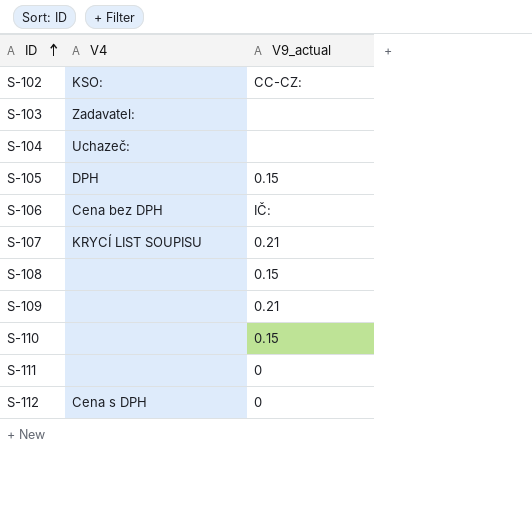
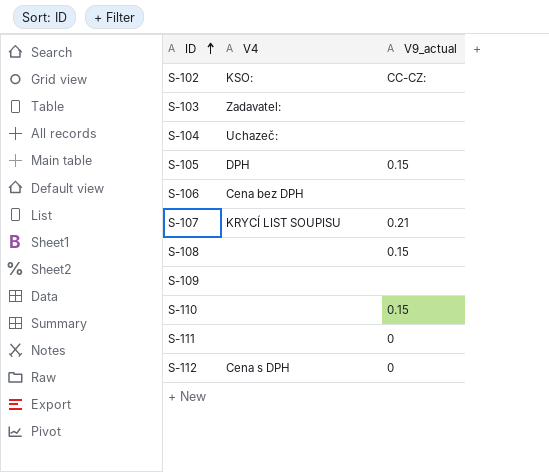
S-106 | V9_actual: IČ: -> none
S-109 | V9_actual: 0.21 -> none

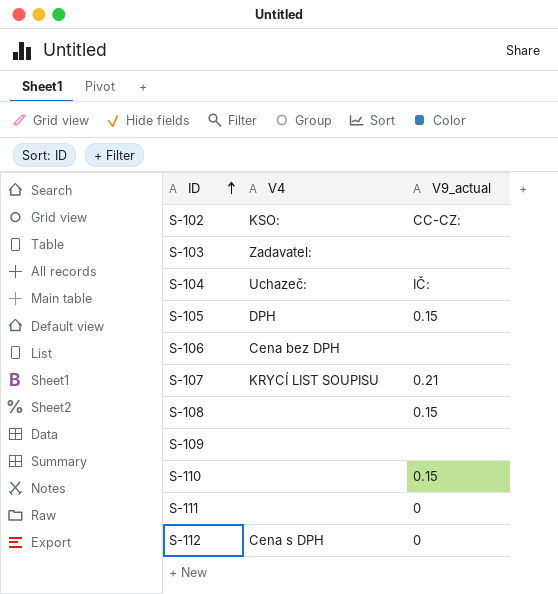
S-104 | V9_actual: none -> IČ:

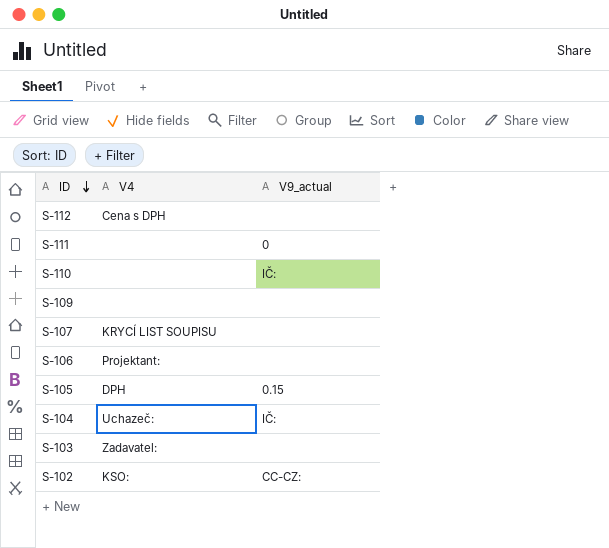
row order: ID ascending -> ID descending
row S-108: none | 0.15 -> none
S-112 | V9_actual: 0 -> none
S-110 | V9_actual: 0.15 -> IČ:
S-107 | V9_actual: 0.21 -> none
S-106 | V4: Cena bez DPH -> Projektant:

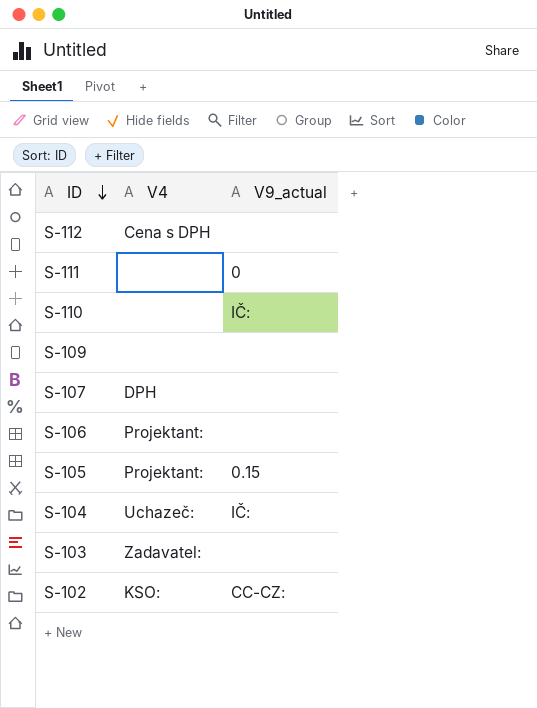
S-107 | V4: KRYCÍ LIST SOUPISU -> DPH
S-105 | V4: DPH -> Projektant:

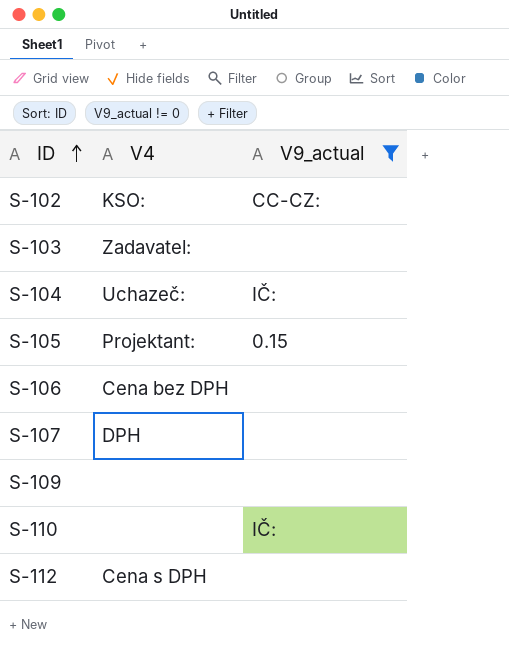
filter: none -> V9_actual != 0
row order: ID descending -> ID ascending
S-106 | V4: Projektant: -> Cena bez DPH

